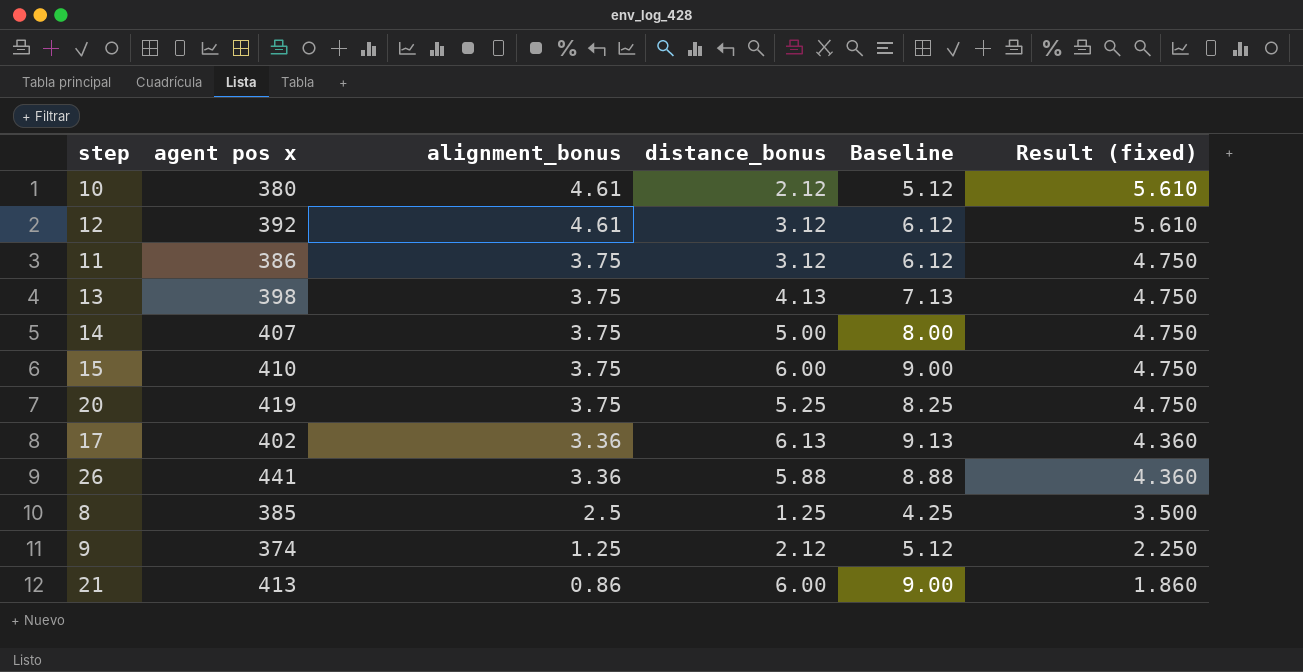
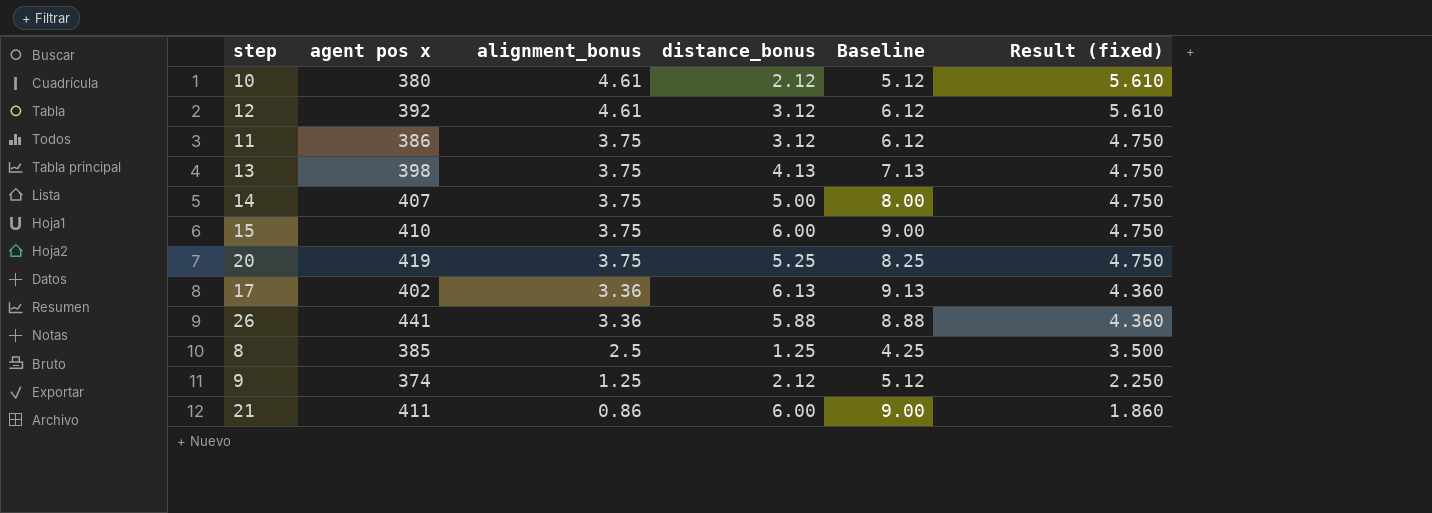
21 | agent pos x: 413 -> 411

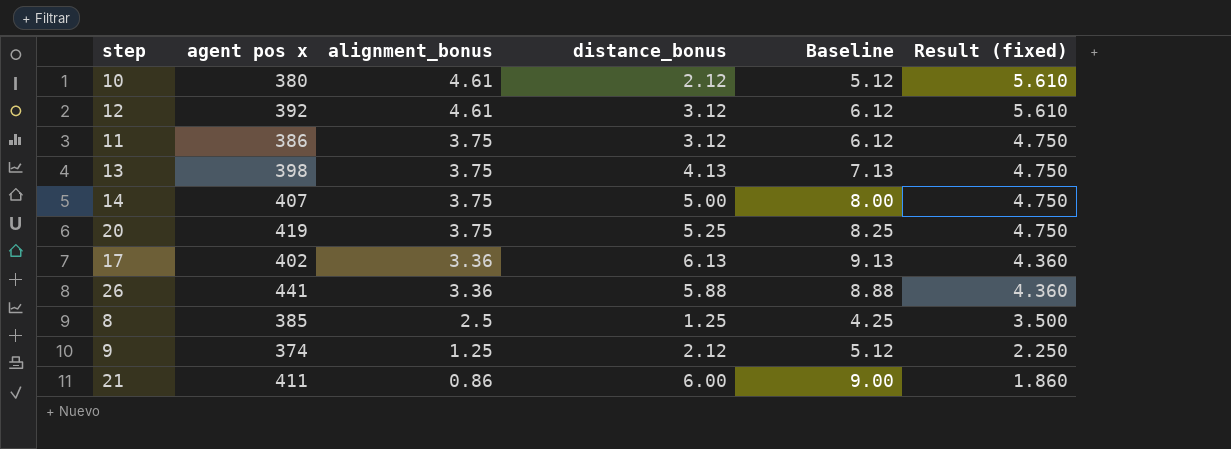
row 15: 410 | 3.75 | 6.00 | 9.00 | 4.750 -> none

